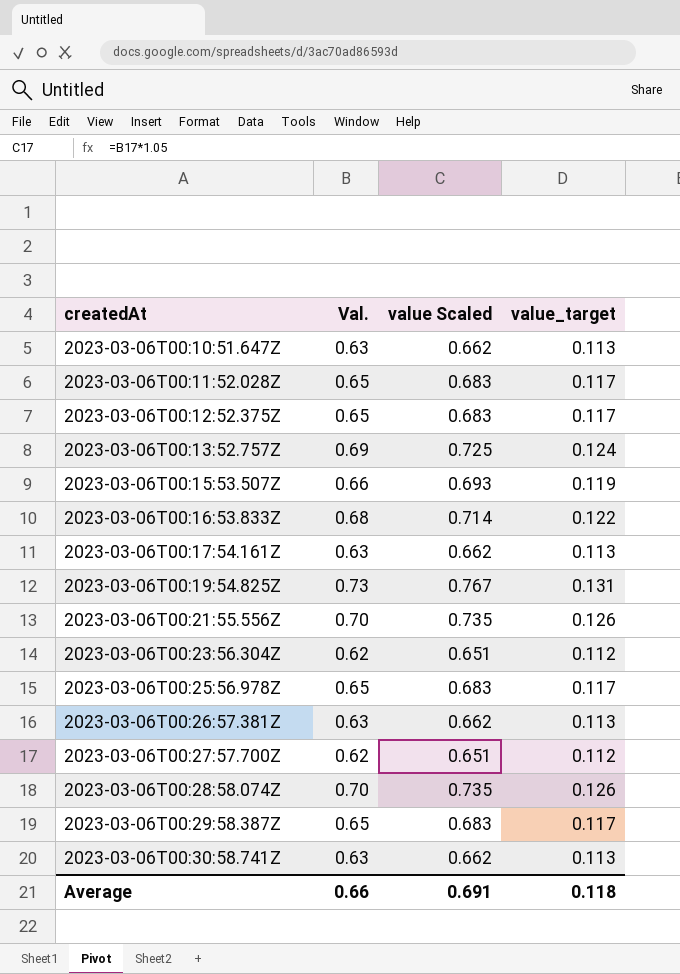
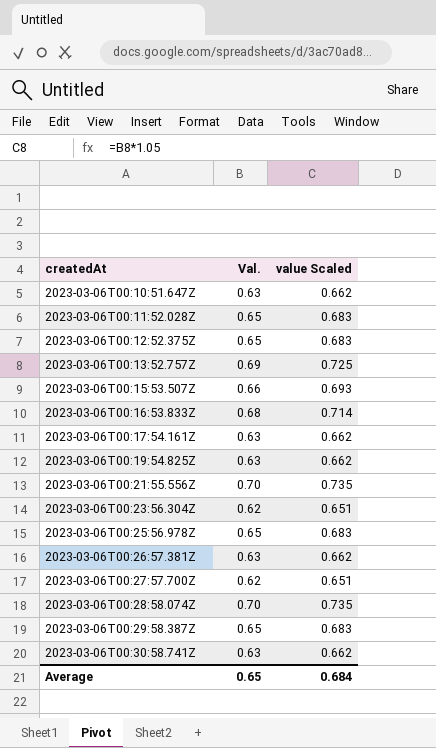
column value_target | formula: [Val.] * 0.18 -> none
2023-03-06T00:19:54.825Z | Val.: 0.73 -> 0.63
2023-03-06T00:19:54.825Z | value Scaled: 0.767 -> 0.662
Average | Val.: 0.66 -> 0.65
Average | value Scaled: 0.691 -> 0.684

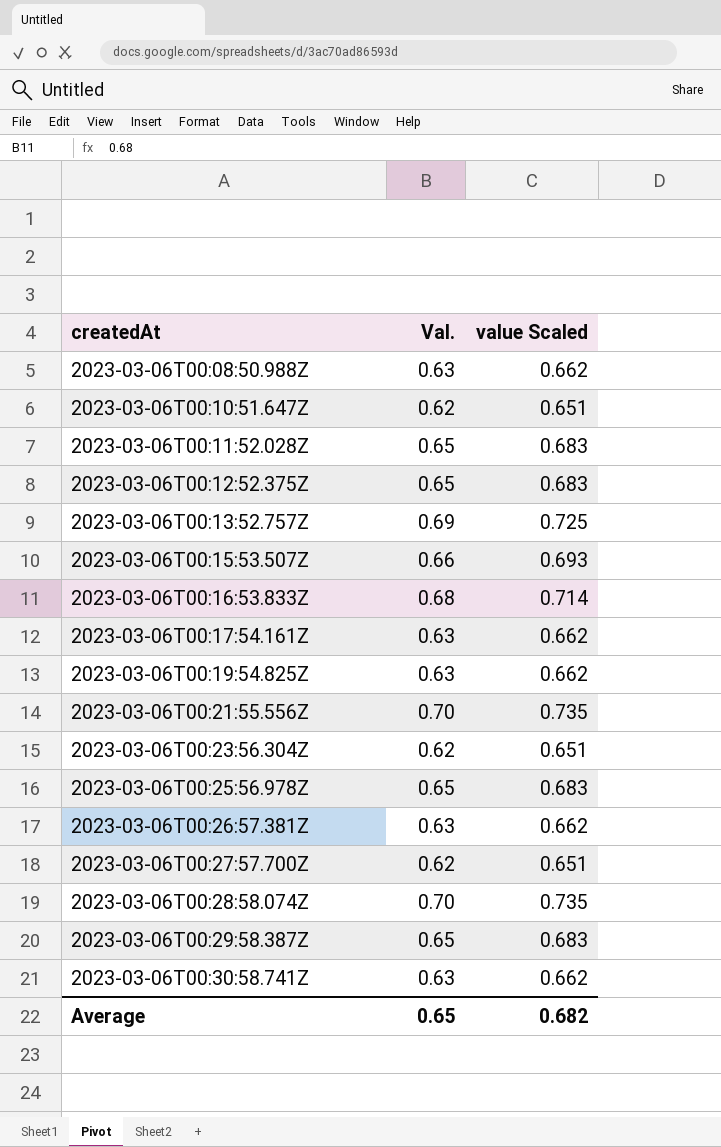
row 2023-03-06T00:08:50.988Z: none -> 0.63 | 0.662
2023-03-06T00:10:51.647Z | Val.: 0.63 -> 0.62
2023-03-06T00:10:51.647Z | value Scaled: 0.662 -> 0.651
Average | value Scaled: 0.684 -> 0.682

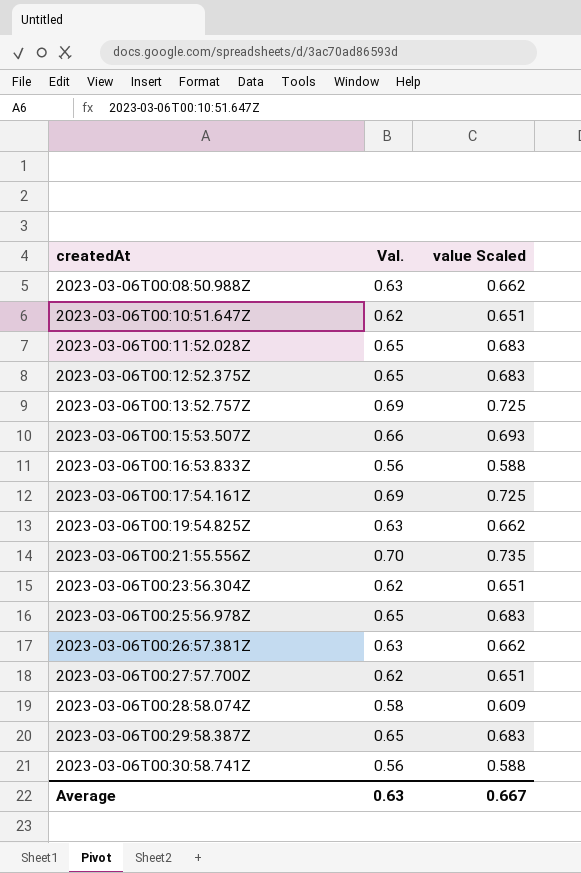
2023-03-06T00:16:53.833Z | Val.: 0.68 -> 0.56
2023-03-06T00:16:53.833Z | value Scaled: 0.714 -> 0.588
2023-03-06T00:17:54.161Z | Val.: 0.63 -> 0.69
2023-03-06T00:17:54.161Z | value Scaled: 0.662 -> 0.725
2023-03-06T00:28:58.074Z | Val.: 0.70 -> 0.58
2023-03-06T00:28:58.074Z | value Scaled: 0.735 -> 0.609
2023-03-06T00:30:58.741Z | Val.: 0.63 -> 0.56
2023-03-06T00:30:58.741Z | value Scaled: 0.662 -> 0.588
Average | Val.: 0.65 -> 0.63
Average | value Scaled: 0.682 -> 0.667

